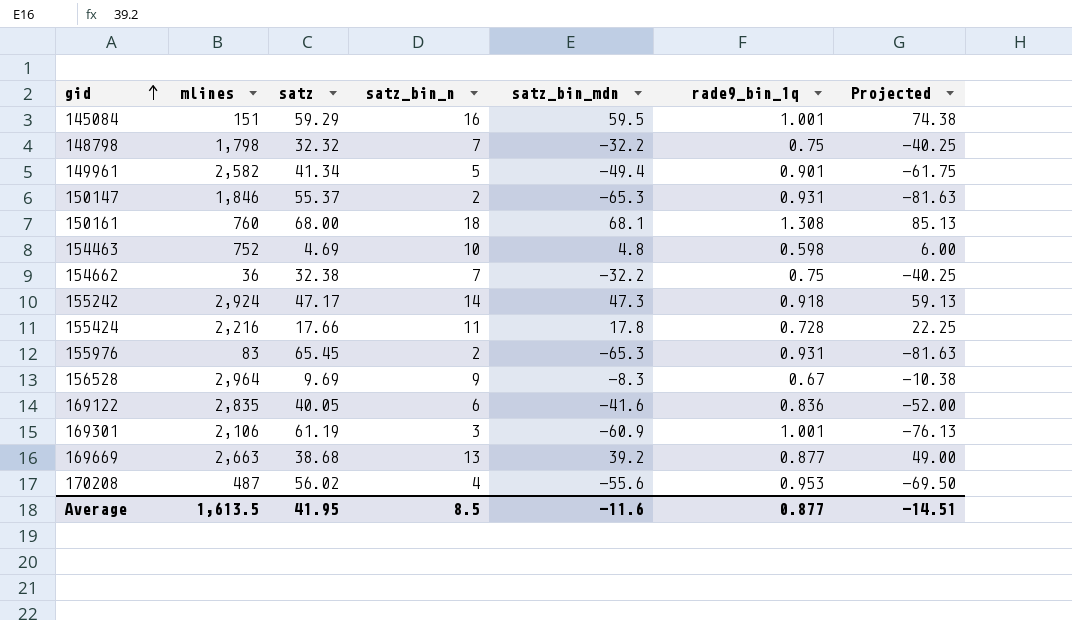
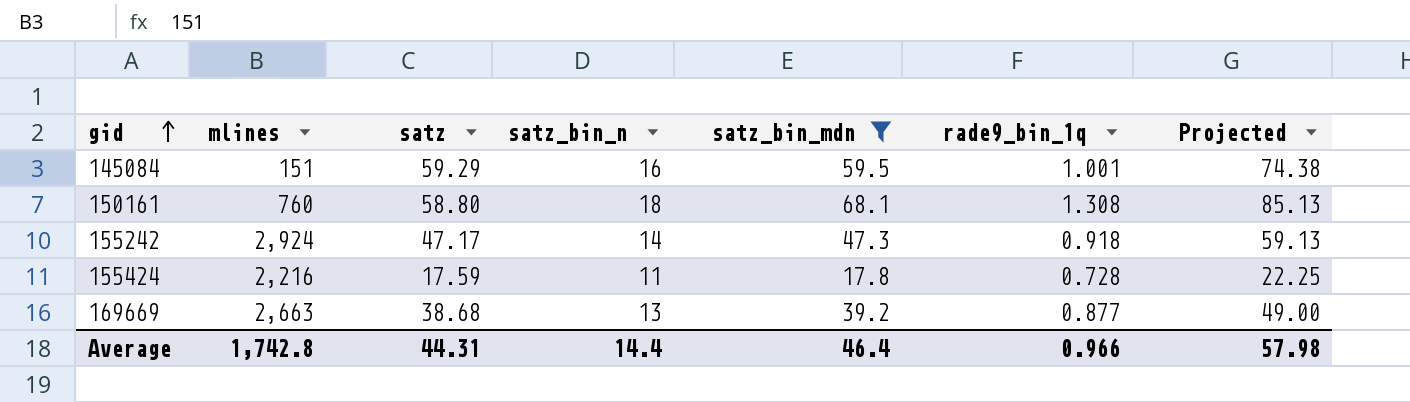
filter: none -> satz_bin_mdn >= 17.8
150161 | satz: 68.00 -> 58.80
155424 | satz: 17.66 -> 17.59
Average | mlines: 1,613.5 -> 1,742.8
Average | satz: 41.95 -> 44.31
Average | satz_bin_n: 8.5 -> 14.4
Average | satz_bin_mdn: -11.6 -> 46.4
Average | rade9_bin_1q: 0.877 -> 0.966
Average | Projected: -14.51 -> 57.98

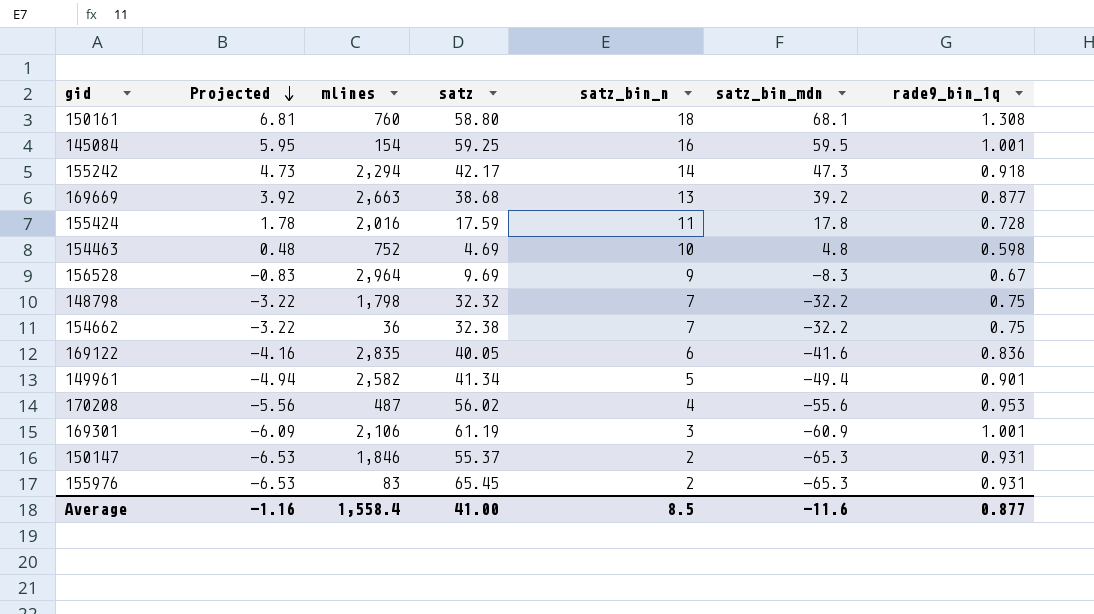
filter: satz_bin_mdn >= 17.8 -> none
row order: gid ascending -> Projected descending
column Projected | formula: [satz_bin_mdn] * 1.25 -> [satz_bin_mdn] * 0.1
column Projected | position: 7 -> 2
145084 | mlines: 151 -> 154
145084 | satz: 59.29 -> 59.25
155242 | mlines: 2,924 -> 2,294
155242 | satz: 47.17 -> 42.17
155424 | mlines: 2,216 -> 2,016
Average | Projected: 57.98 -> -1.16
Average | mlines: 1,742.8 -> 1,558.4
Average | satz: 44.31 -> 41.00
Average | satz_bin_n: 14.4 -> 8.5
Average | satz_bin_mdn: 46.4 -> -11.6
Average | rade9_bin_1q: 0.966 -> 0.877

